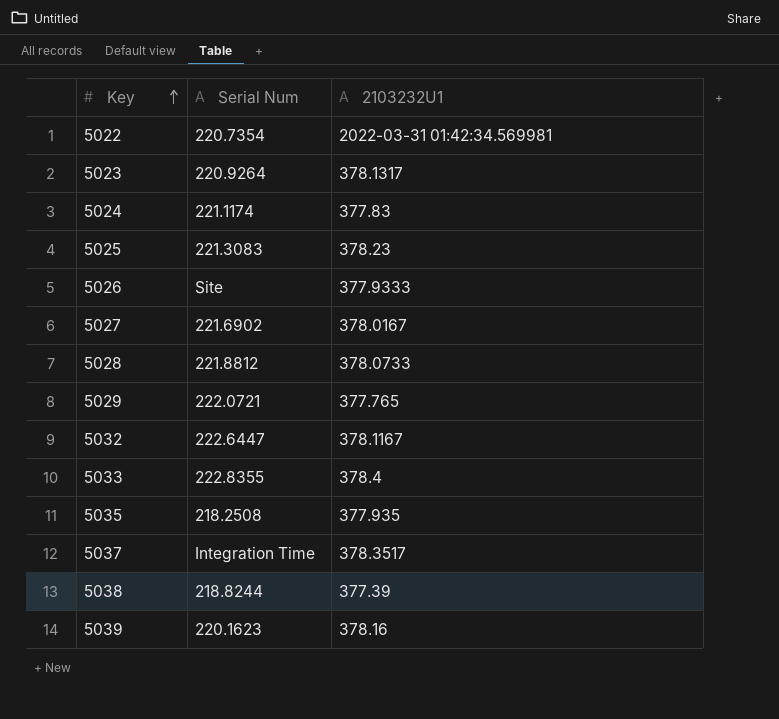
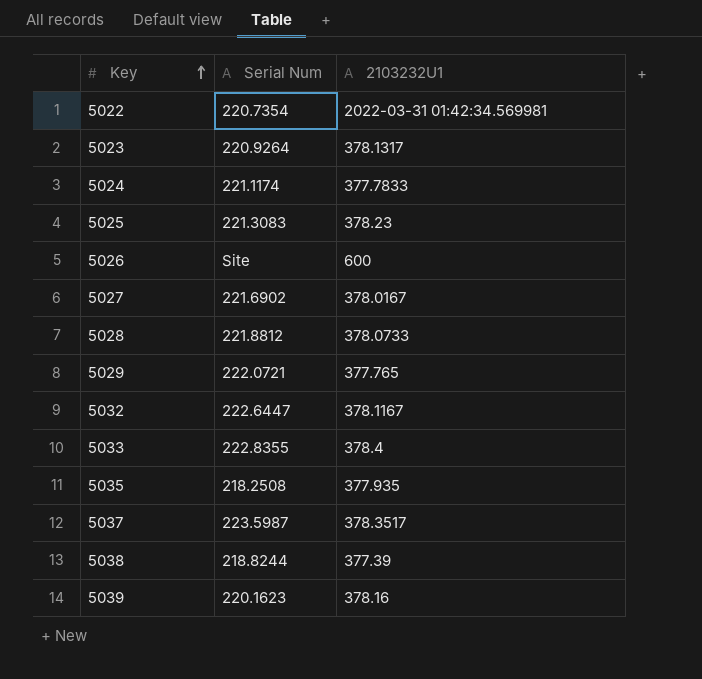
5024 | 2103232U1: 377.83 -> 377.7833
5026 | 2103232U1: 377.9333 -> 600
5037 | Serial Num: Integration Time -> 223.5987

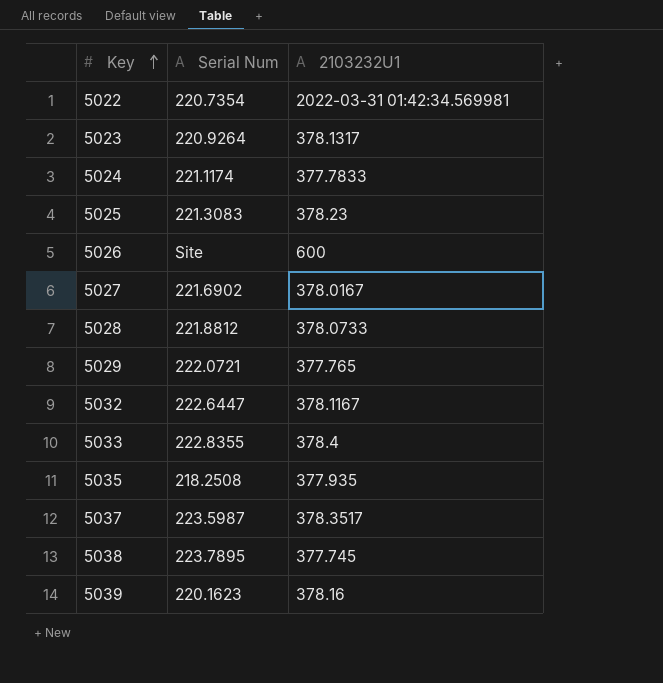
5038 | Serial Num: 218.8244 -> 223.7895
5038 | 2103232U1: 377.39 -> 377.745

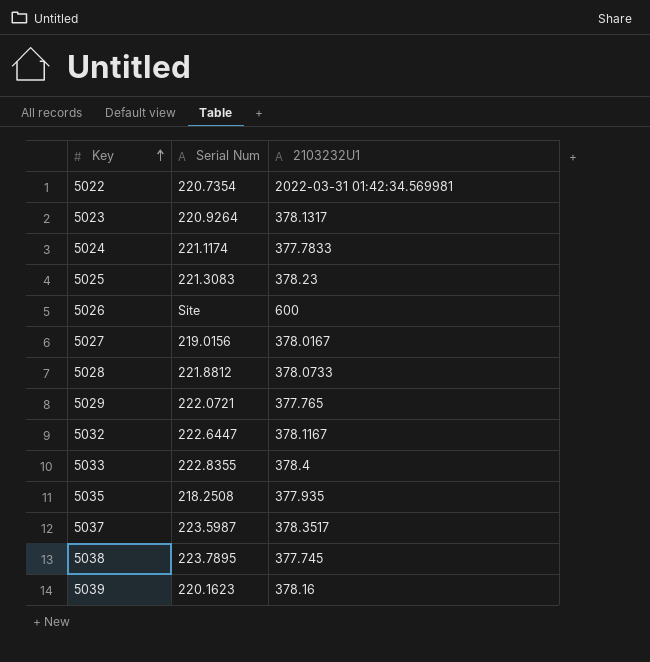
5027 | Serial Num: 221.6902 -> 219.0156

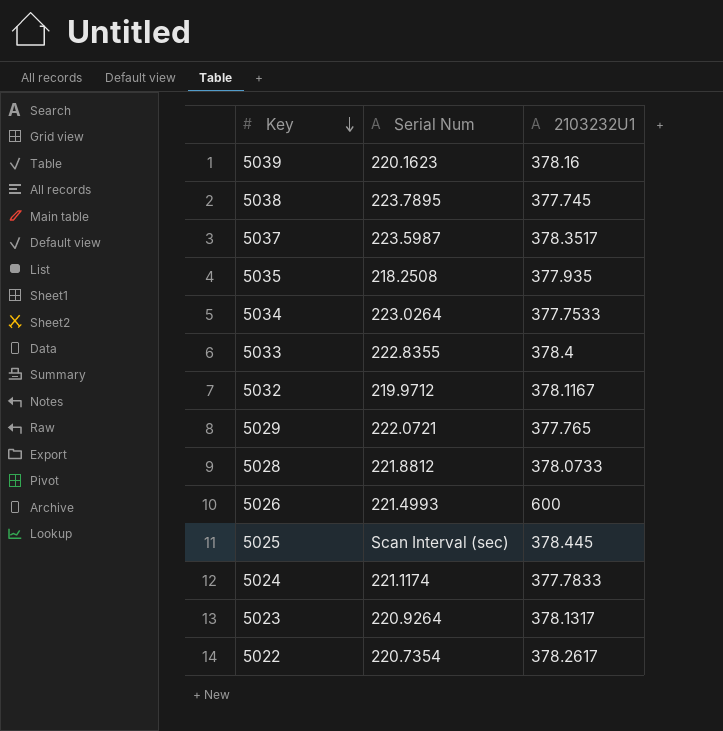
row order: Key ascending -> Key descending
row 5027: 219.0156 | 378.0167 -> none
row 5034: none -> 223.0264 | 377.7533
5032 | Serial Num: 222.6447 -> 219.9712
5026 | Serial Num: Site -> 221.4993
5025 | Serial Num: 221.3083 -> Scan Interval (sec)
5025 | 2103232U1: 378.23 -> 378.445
5022 | 2103232U1: 2022-03-31 01:42:34.569981 -> 378.2617

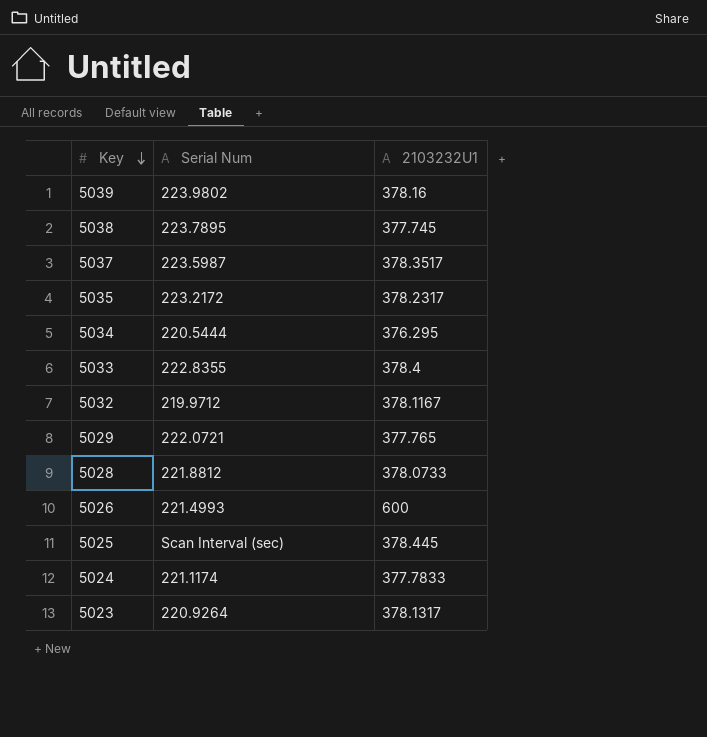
row 5022: 220.7354 | 378.2617 -> none
5039 | Serial Num: 220.1623 -> 223.9802
5035 | Serial Num: 218.2508 -> 223.2172
5035 | 2103232U1: 377.935 -> 378.2317
5034 | Serial Num: 223.0264 -> 220.5444
5034 | 2103232U1: 377.7533 -> 376.295

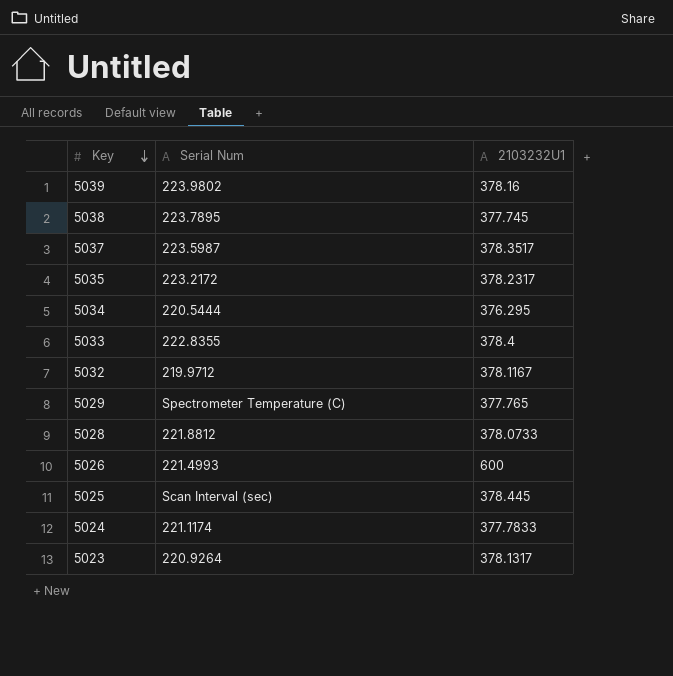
5029 | Serial Num: 222.0721 -> Spectrometer Temperature (C)

